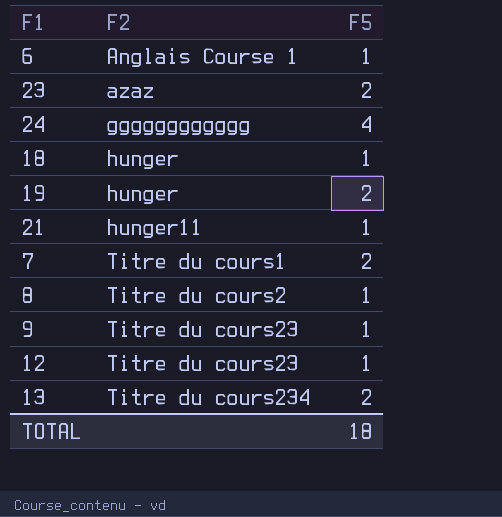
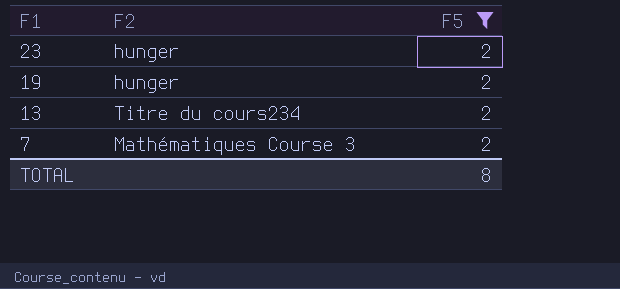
filter: none -> F5 = 2
row order: F2 ascending -> F1 descending
23 | F2: azaz -> hunger
7 | F2: Titre du cours1 -> Mathématiques Course 3
TOTAL | F5: 18 -> 8

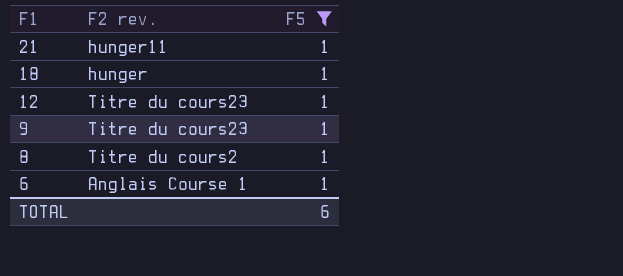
filter: F5 = 2 -> F5 = 1
column name: F2 -> F2 rev.
TOTAL | F5: 8 -> 6

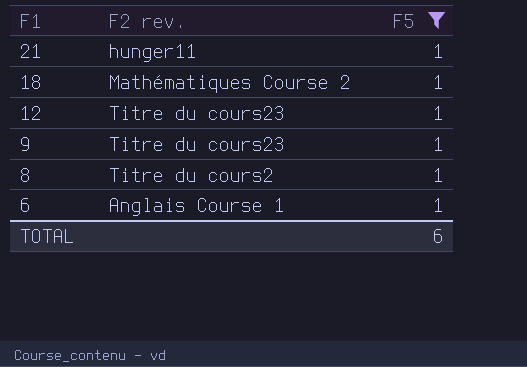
18 | F2 rev.: hunger -> Mathématiques Course 2

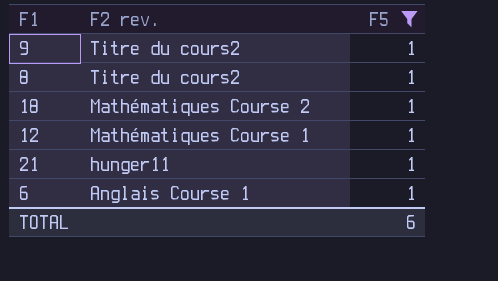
row order: F1 descending -> F2 rev. descending
9 | F2 rev.: Titre du cours23 -> Titre du cours2
12 | F2 rev.: Titre du cours23 -> Mathématiques Course 1

